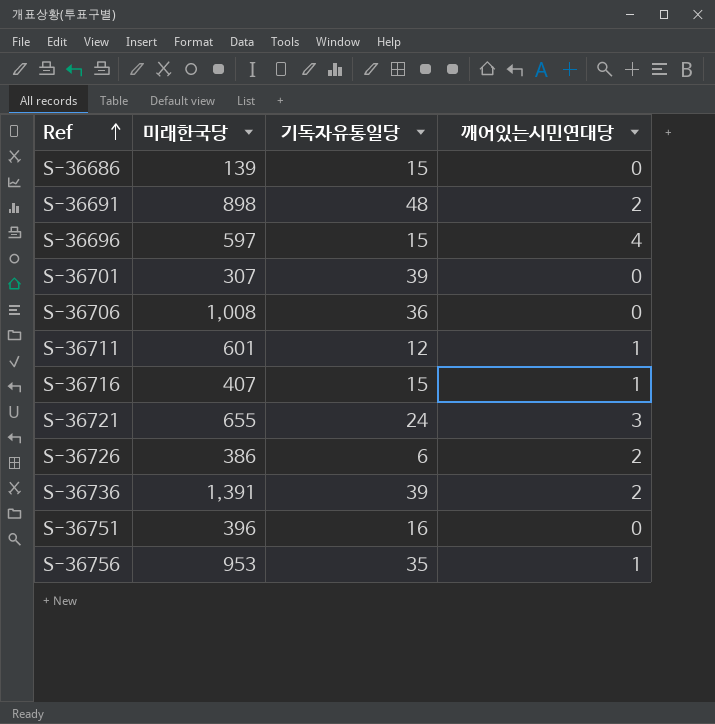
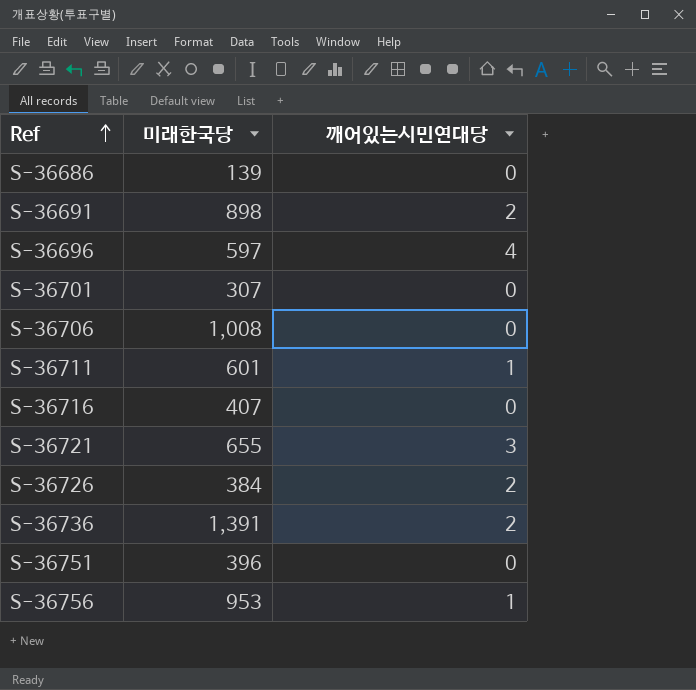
column 기독자유통일당 | position: 3 -> none
S-36716 | 깨어있는시민연대당: 1 -> 0
S-36726 | 미래한국당: 386 -> 384

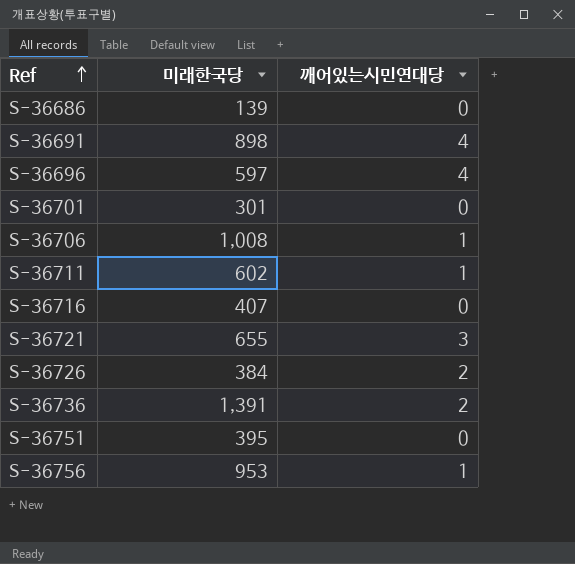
S-36691 | 깨어있는시민연대당: 2 -> 4
S-36701 | 미래한국당: 307 -> 301
S-36706 | 깨어있는시민연대당: 0 -> 1
S-36711 | 미래한국당: 601 -> 602
S-36751 | 미래한국당: 396 -> 395

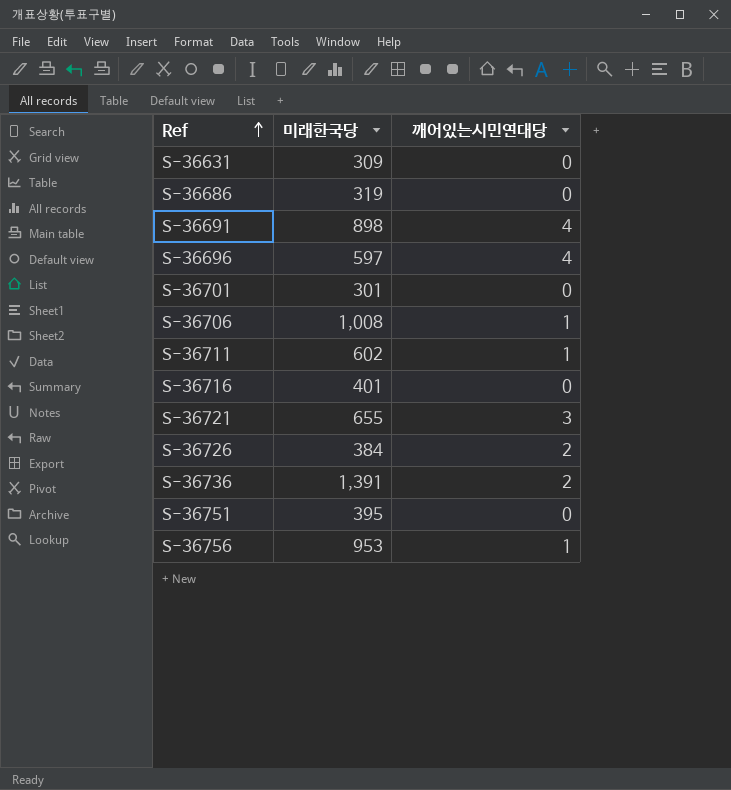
row S-36631: none -> 309 | 0
S-36686 | 미래한국당: 139 -> 319
S-36716 | 미래한국당: 407 -> 401

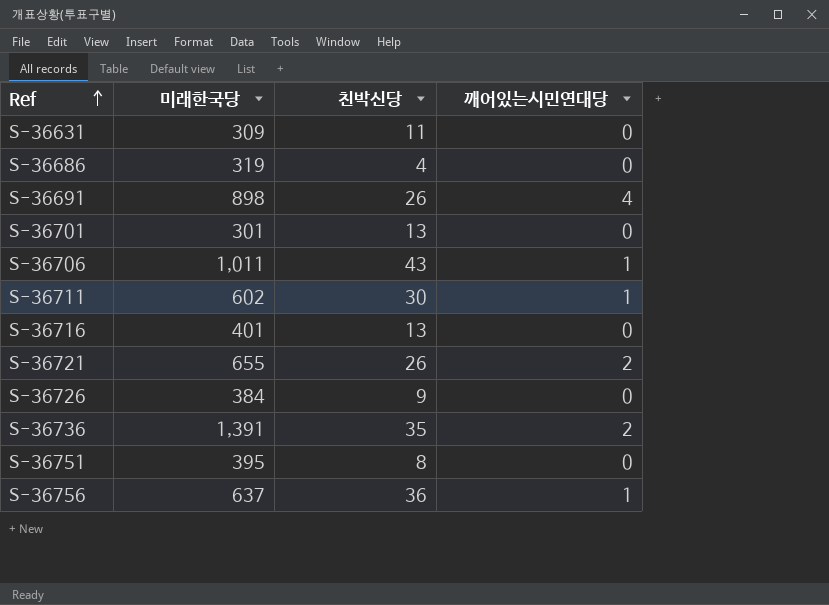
column 친박신당 | position: none -> 3
row S-36696: 597 | 4 -> none
S-36706 | 미래한국당: 1,008 -> 1,011
S-36721 | 깨어있는시민연대당: 3 -> 2
S-36726 | 깨어있는시민연대당: 2 -> 0
S-36756 | 미래한국당: 953 -> 637

